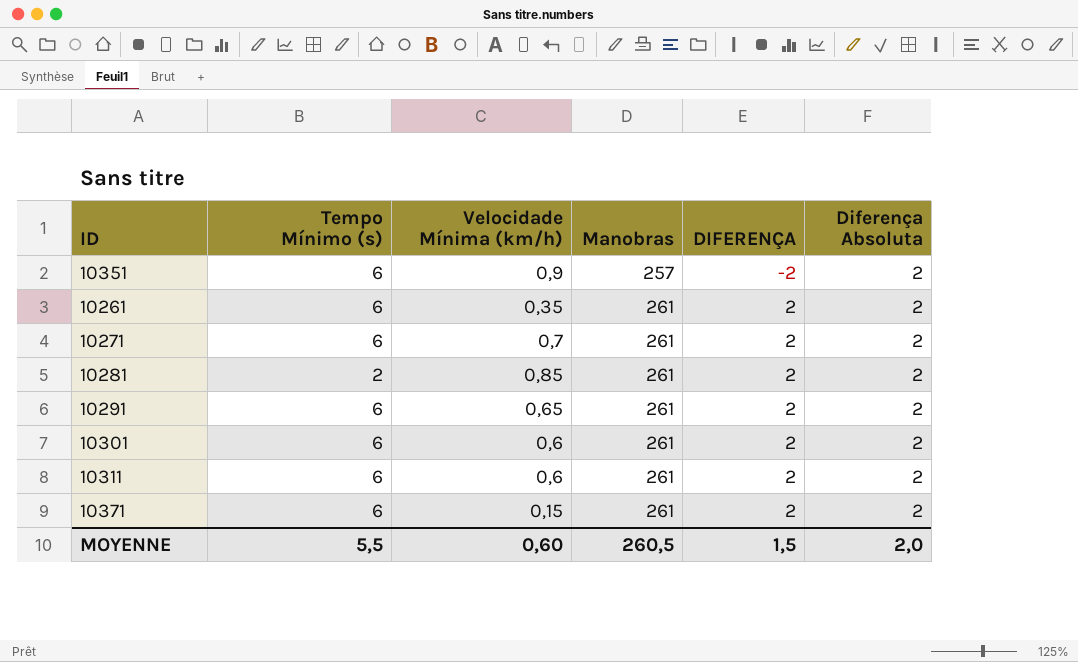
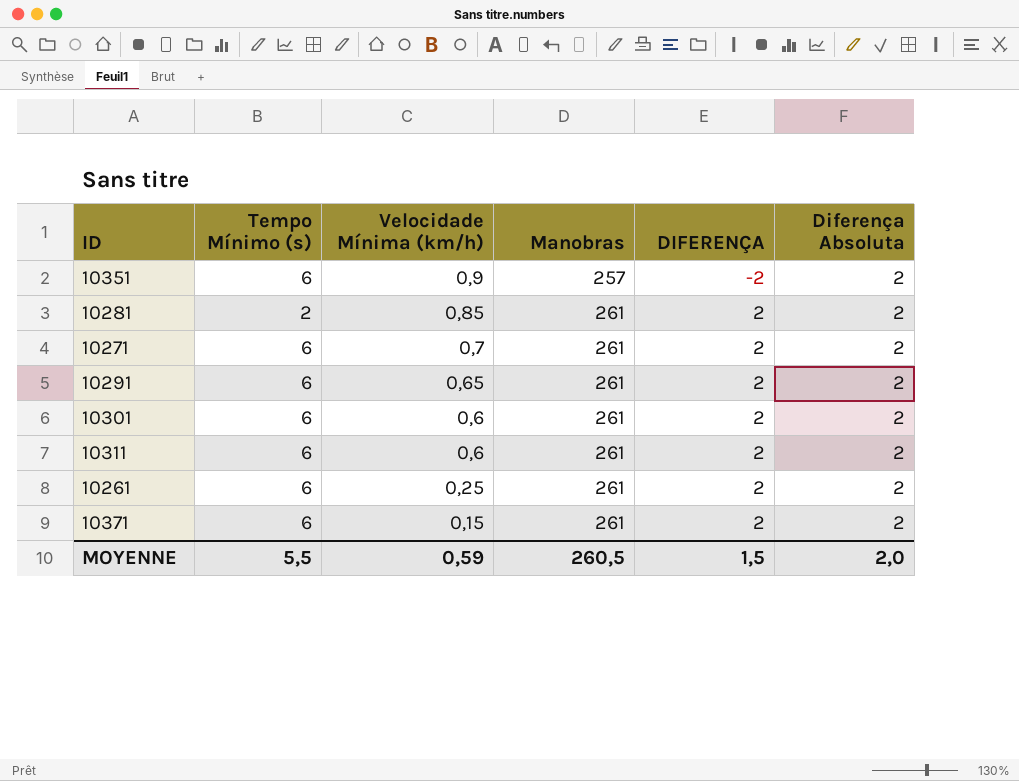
row order: Manobras ascending -> Velocidade Mínima (km/h) descending
10261 | Velocidade Mínima (km/h): 0,35 -> 0,25
MOYENNE | Velocidade Mínima (km/h): 0,60 -> 0,59

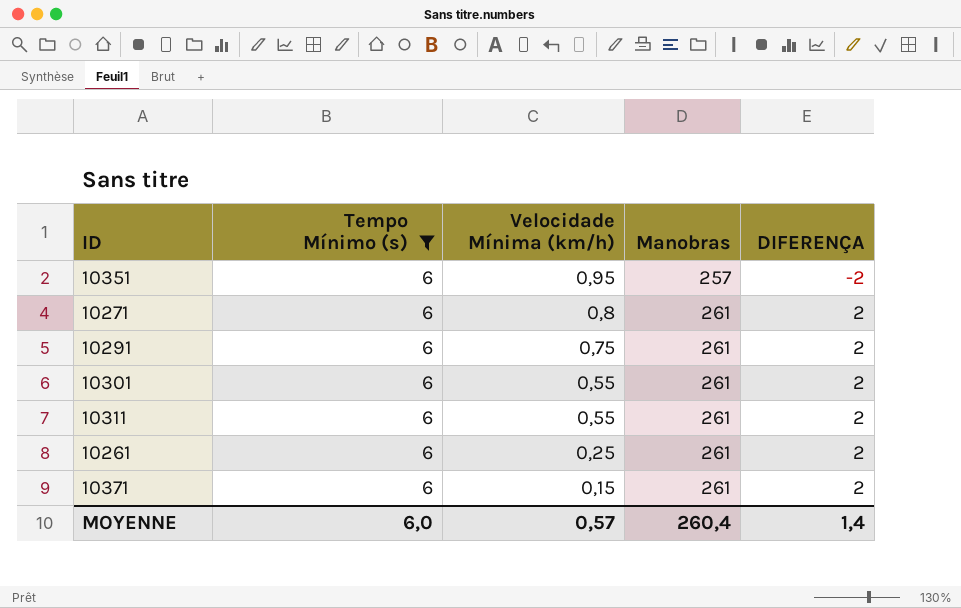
filter: none -> Tempo Mínimo (s) = 6
column Diferença Absoluta | position: 6 -> none
10351 | Velocidade Mínima (km/h): 0,9 -> 0,95
10271 | Velocidade Mínima (km/h): 0,7 -> 0,8
10291 | Velocidade Mínima (km/h): 0,65 -> 0,75
10301 | Velocidade Mínima (km/h): 0,6 -> 0,55
10311 | Velocidade Mínima (km/h): 0,6 -> 0,55
MOYENNE | Tempo Mínimo (s): 5,5 -> 6,0
MOYENNE | Velocidade Mínima (km/h): 0,59 -> 0,57
MOYENNE | Manobras: 260,5 -> 260,4
MOYENNE | DIFERENÇA: 1,5 -> 1,4

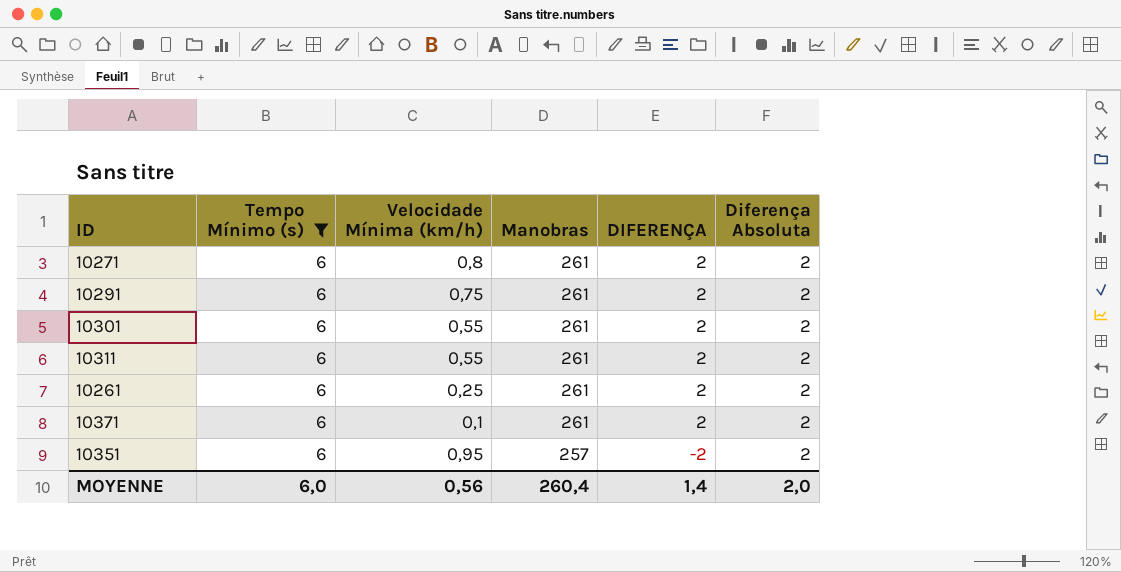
row order: Velocidade Mínima (km/h) descending -> Manobras descending
column Diferença Absoluta | position: none -> 6
10371 | Velocidade Mínima (km/h): 0,15 -> 0,1
MOYENNE | Velocidade Mínima (km/h): 0,57 -> 0,56

